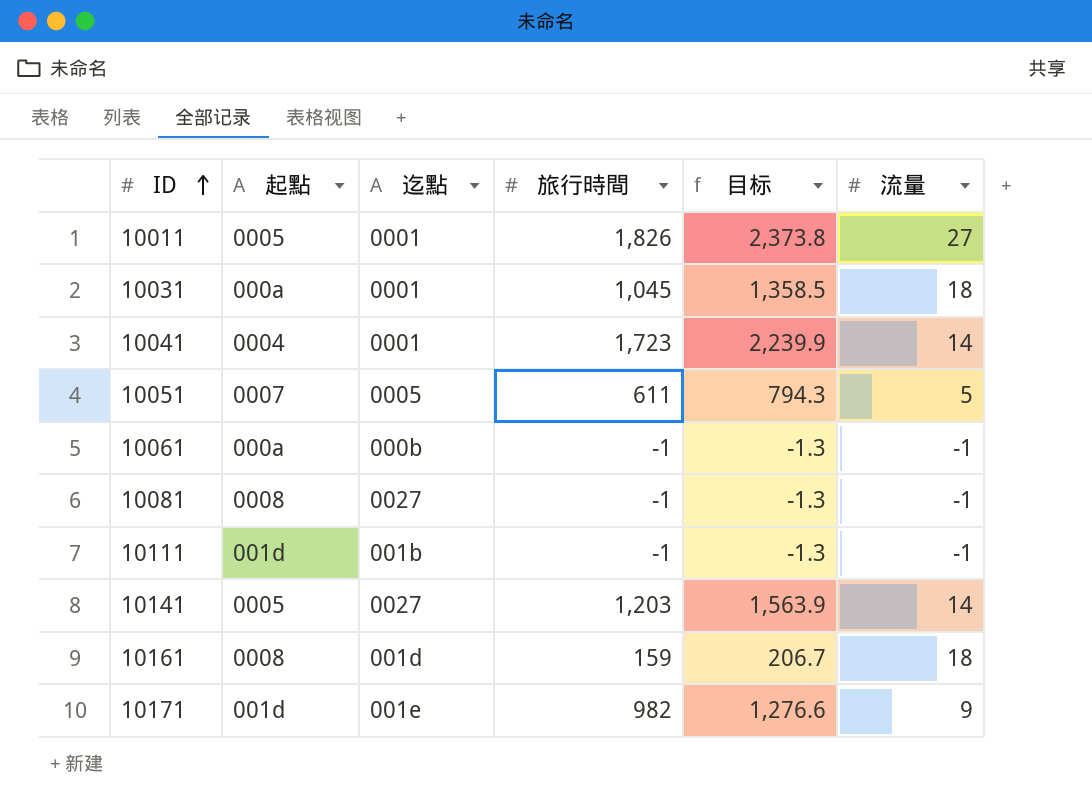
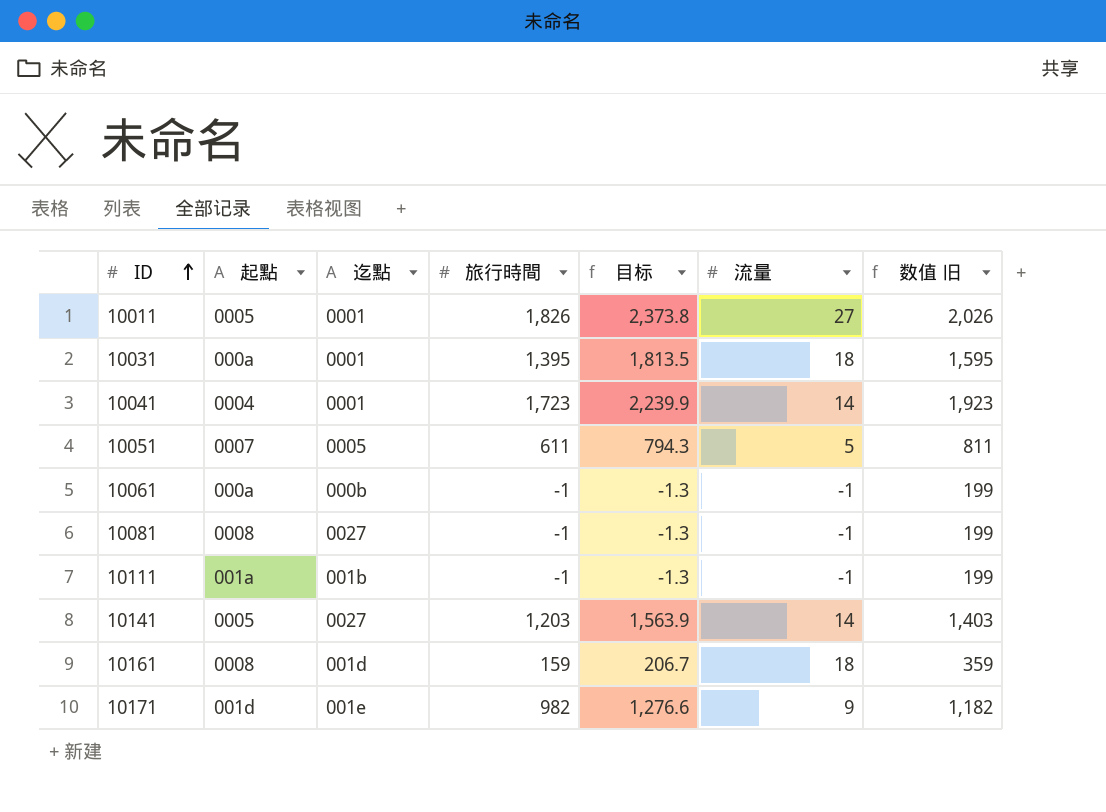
column 数值 旧 | formula: none -> [旅行時間] + 200
10031 | 旅行時間: 1,045 -> 1,395
10031 | 目标: 1,358.5 -> 1,813.5
10111 | 起點: 001d -> 001a

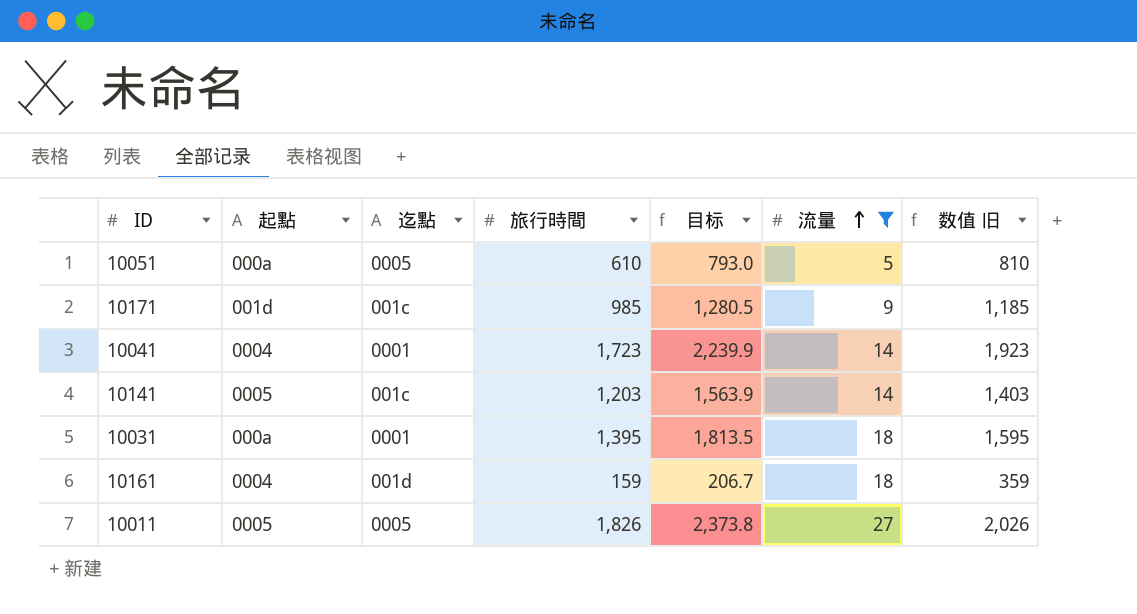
filter: none -> 流量 != -1
row order: ID ascending -> 流量 ascending
10051 | 起點: 0007 -> 000a
10051 | 旅行時間: 611 -> 610
10051 | 目标: 794.3 -> 793.0
10051 | 数值 旧: 811 -> 810
10171 | 迄點: 001e -> 001c
10171 | 旅行時間: 982 -> 985
10171 | 目标: 1,276.6 -> 1,280.5
10171 | 数值 旧: 1,182 -> 1,185
10141 | 迄點: 0027 -> 001c
10161 | 起點: 0008 -> 0004
10011 | 迄點: 0001 -> 0005

